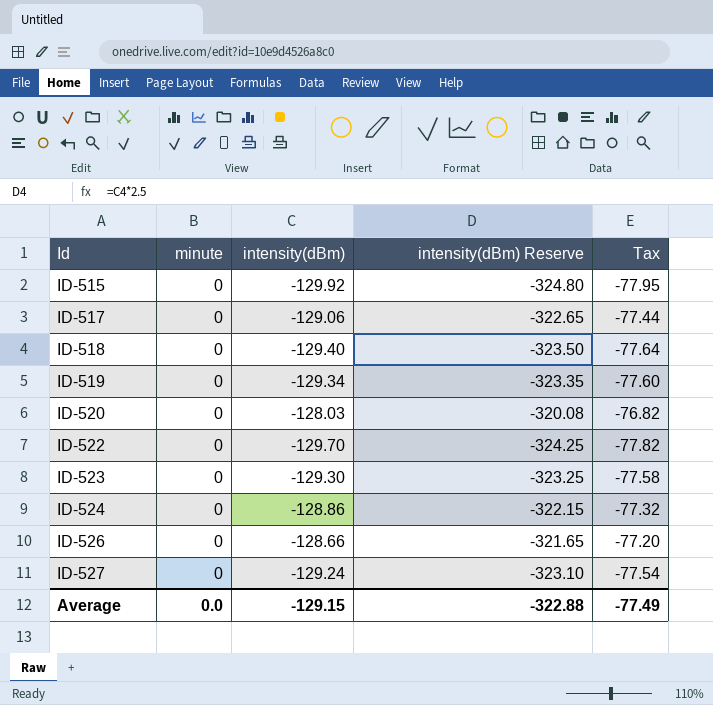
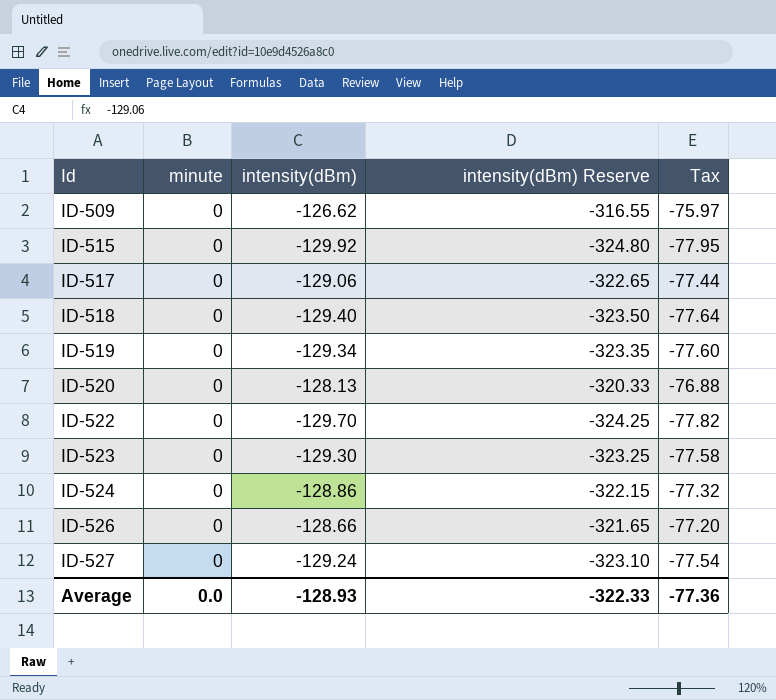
row ID-509: none -> 0 | -126.62 | -316.55 | -75.97
ID-520 | intensity(dBm): -128.03 -> -128.13
ID-520 | intensity(dBm) Reserve: -320.08 -> -320.33
ID-520 | Tax: -76.82 -> -76.88
Average | intensity(dBm): -129.15 -> -128.93
Average | intensity(dBm) Reserve: -322.88 -> -322.33
Average | Tax: -77.49 -> -77.36

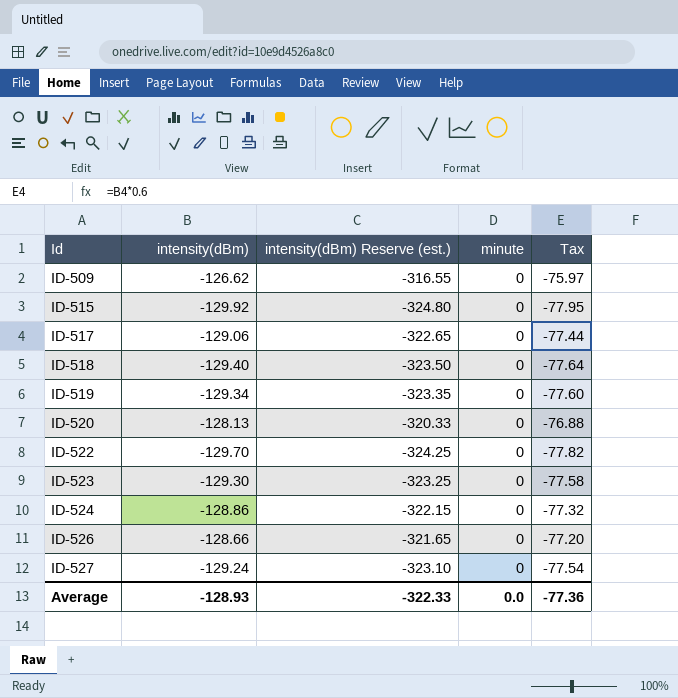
column name: intensity(dBm) Reserve -> intensity(dBm) Reserve (est.)
column minute | position: 2 -> 4

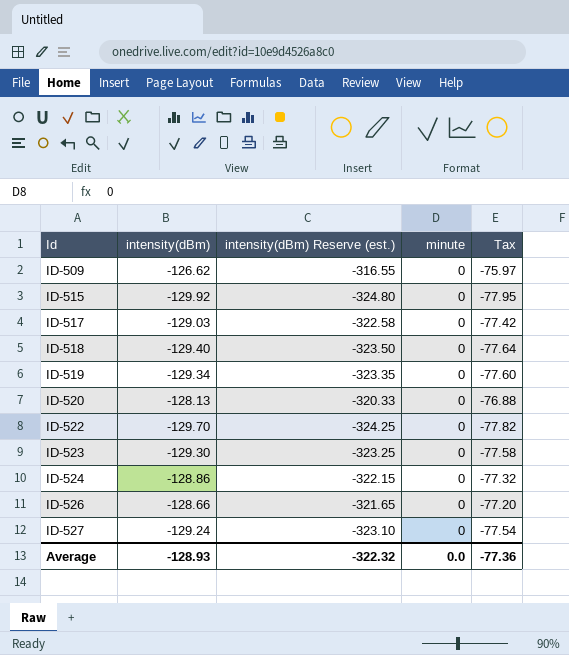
ID-517 | intensity(dBm): -129.06 -> -129.03
ID-517 | intensity(dBm) Reserve (est.): -322.65 -> -322.58
ID-517 | Tax: -77.44 -> -77.42
Average | intensity(dBm) Reserve (est.): -322.33 -> -322.32

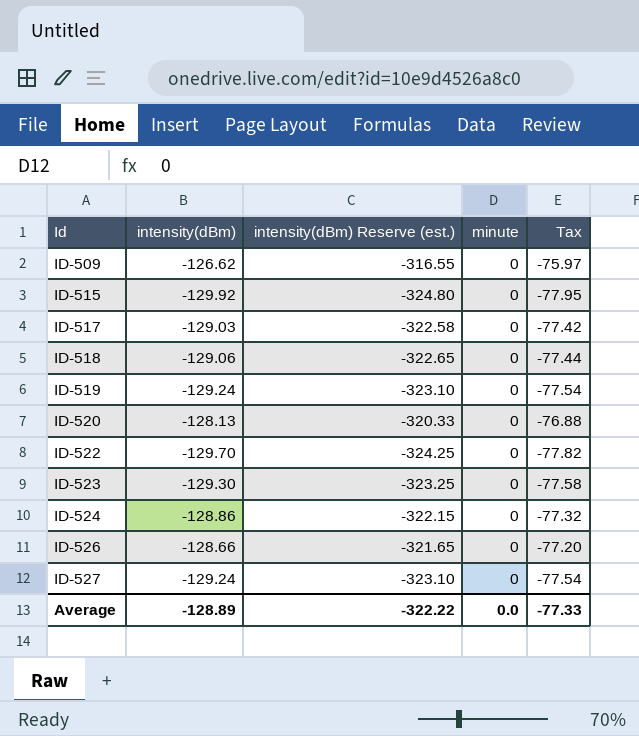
ID-518 | intensity(dBm): -129.40 -> -129.06
ID-518 | intensity(dBm) Reserve (est.): -323.50 -> -322.65
ID-518 | Tax: -77.64 -> -77.44
ID-519 | intensity(dBm): -129.34 -> -129.24
ID-519 | intensity(dBm) Reserve (est.): -323.35 -> -323.10
ID-519 | Tax: -77.60 -> -77.54
Average | intensity(dBm): -128.93 -> -128.89
Average | intensity(dBm) Reserve (est.): -322.32 -> -322.22
Average | Tax: -77.36 -> -77.33

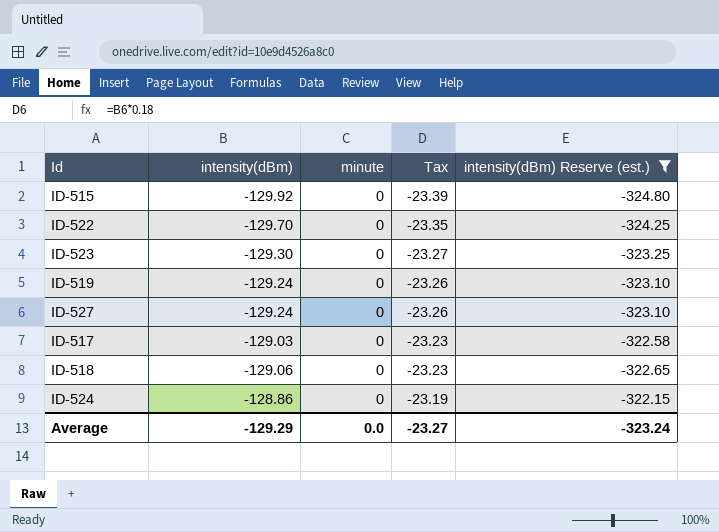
filter: none -> intensity(dBm) Reserve (est.) <= -322.15
row order: Id ascending -> Tax ascending
column Tax | formula: [intensity(dBm)] * 0.6 -> [intensity(dBm)] * 0.18
column intensity(dBm) Reserve (est.) | position: 3 -> 5
Average | intensity(dBm): -128.89 -> -129.29
Average | Tax: -77.33 -> -23.27
Average | intensity(dBm) Reserve (est.): -322.22 -> -323.24

